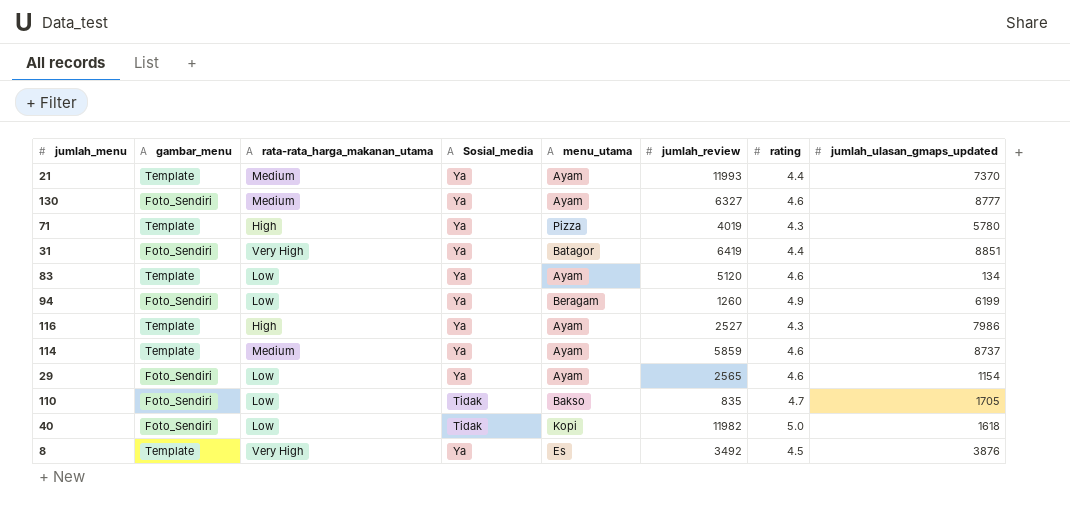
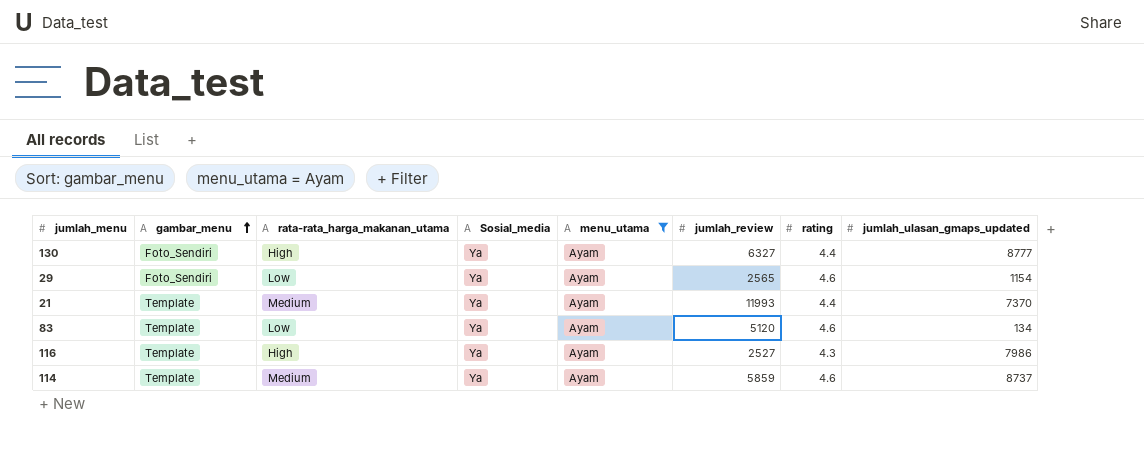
filter: none -> menu_utama = Ayam
row order: none -> gambar_menu ascending
130 | rata-rata_harga_makanan_utama: Medium -> High
130 | rating: 4.6 -> 4.4

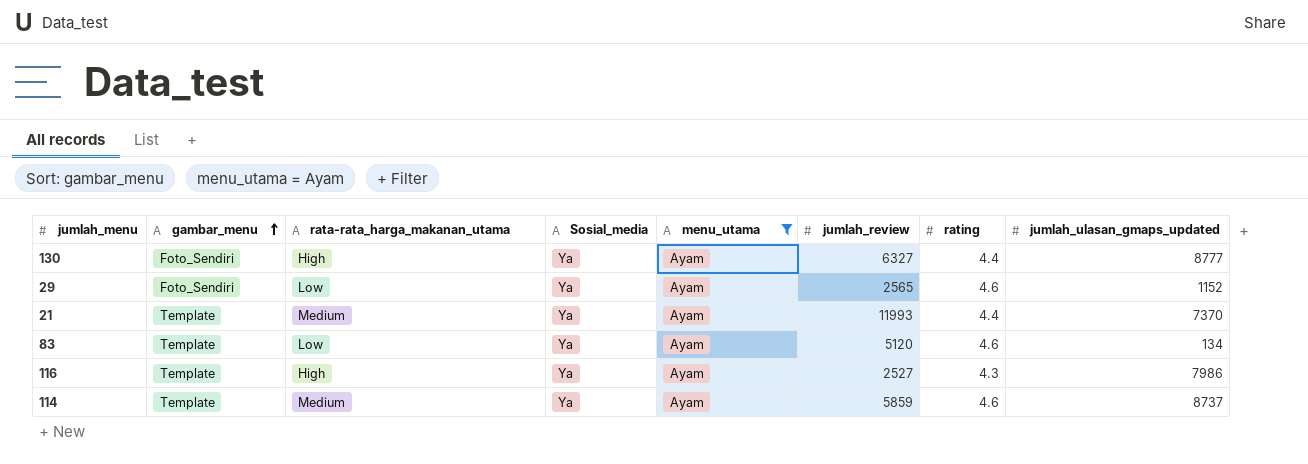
29 | jumlah_ulasan_gmaps_updated: 1154 -> 1152

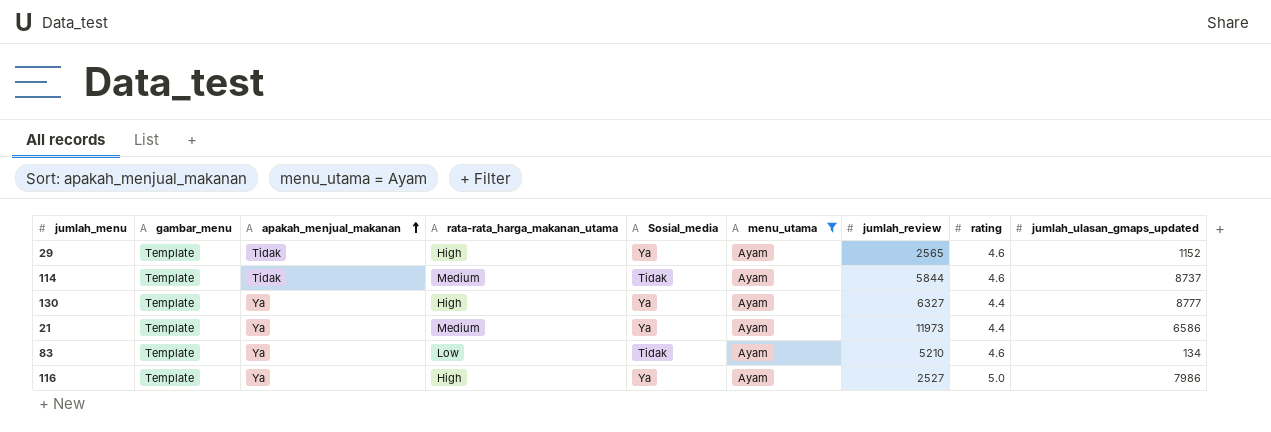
row order: gambar_menu ascending -> apakah_menjual_makanan ascending
column apakah_menjual_makanan | position: none -> 3
29 | gambar_menu: Foto_Sendiri -> Template
29 | rata-rata_harga_makanan_utama: Low -> High
114 | Sosial_media: Ya -> Tidak
114 | jumlah_review: 5859 -> 5844
130 | gambar_menu: Foto_Sendiri -> Template
21 | jumlah_review: 11993 -> 11973
21 | jumlah_ulasan_gmaps_updated: 7370 -> 6586
83 | Sosial_media: Ya -> Tidak
83 | jumlah_review: 5120 -> 5210
116 | rating: 4.3 -> 5.0

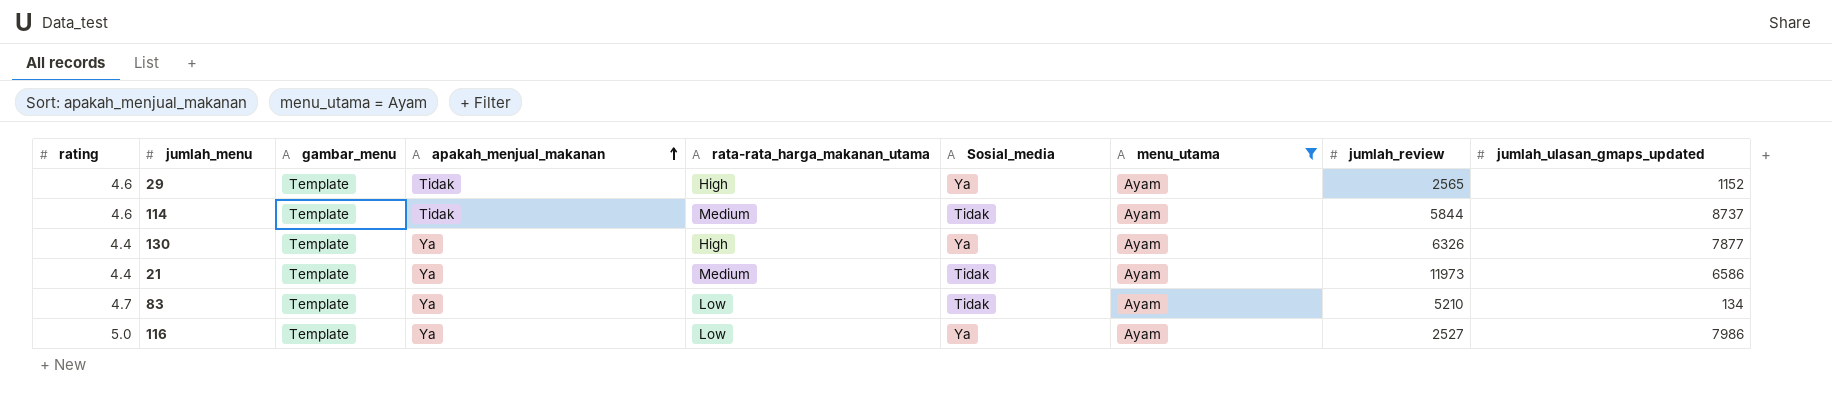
column rating | position: 8 -> 1
130 | jumlah_review: 6327 -> 6326
130 | jumlah_ulasan_gmaps_updated: 8777 -> 7877
21 | Sosial_media: Ya -> Tidak
83 | rating: 4.6 -> 4.7
116 | rata-rata_harga_makanan_utama: High -> Low

